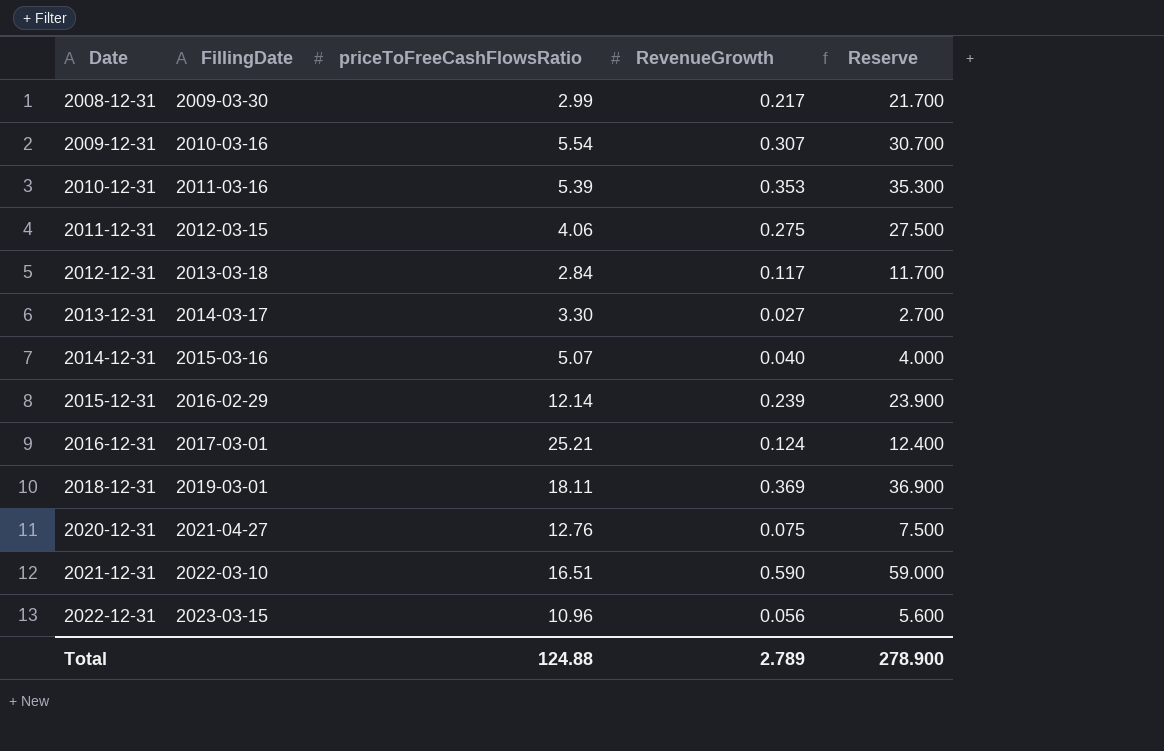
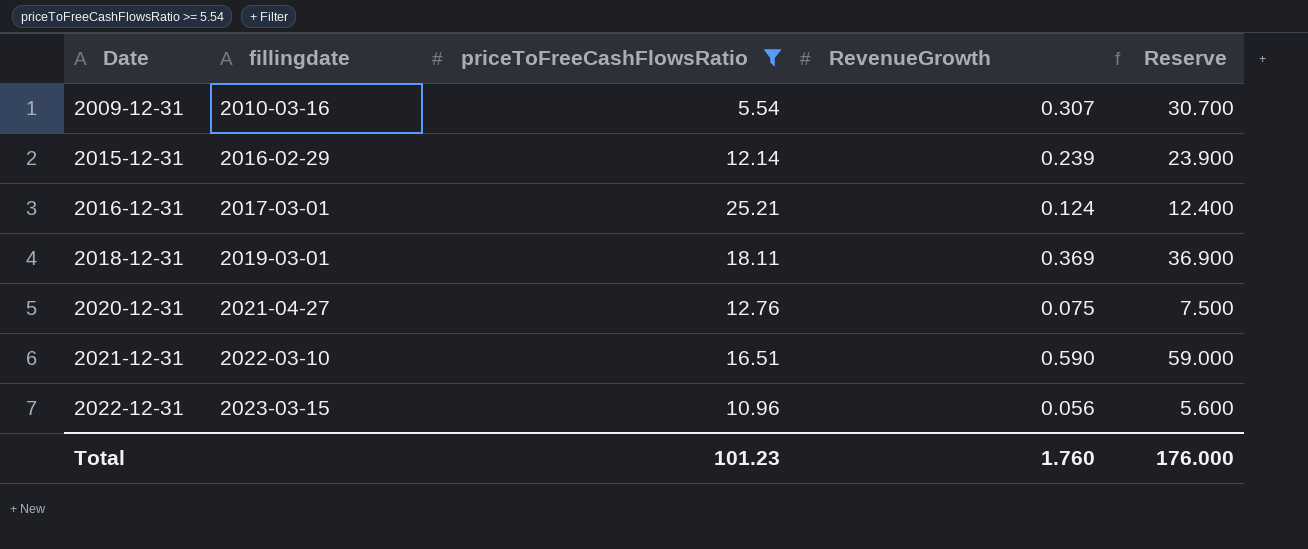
filter: none -> priceToFreeCashFlowsRatio >= 5.54
column name: FillingDate -> fillingdate
Total | priceToFreeCashFlowsRatio: 124.88 -> 101.23
Total | RevenueGrowth: 2.789 -> 1.760
Total | Reserve: 278.900 -> 176.000

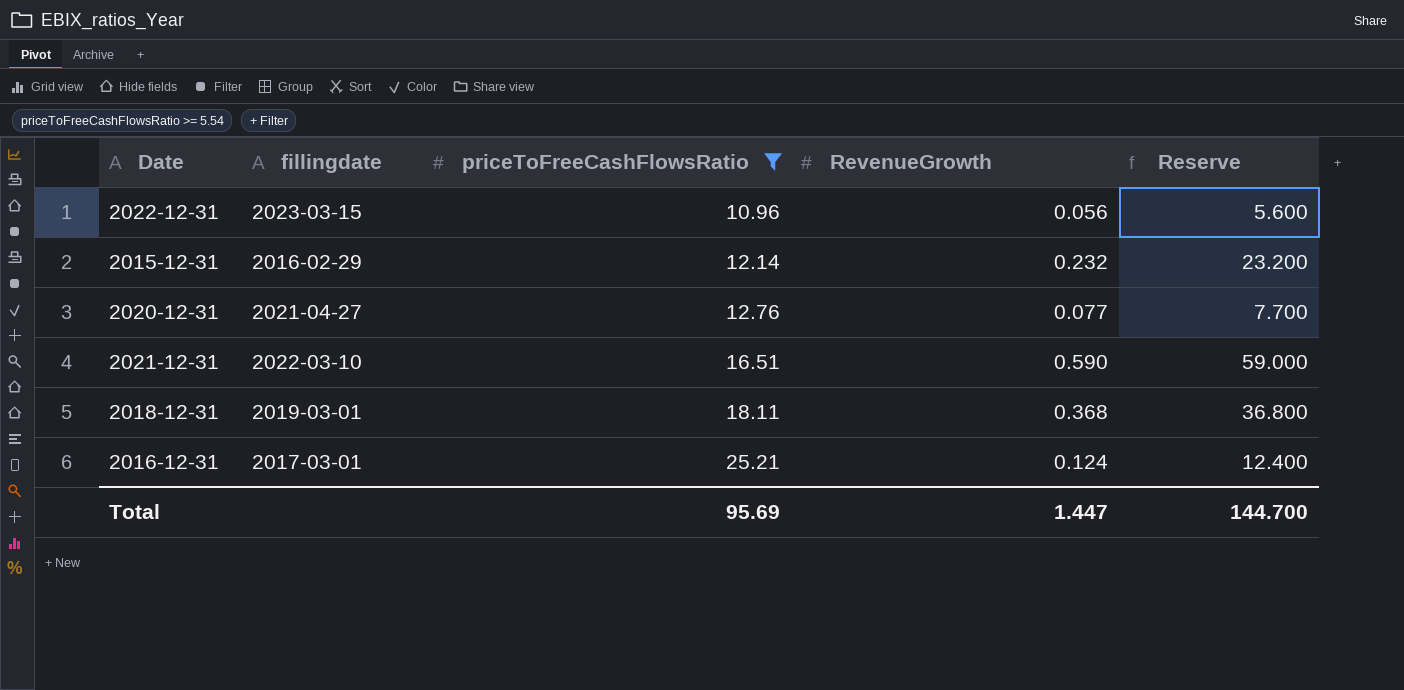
row order: Date ascending -> priceToFreeCashFlowsRatio ascending
row 2009-12-31: 2010-03-16 | 5.54 | 0.307 | 30.700 -> none
2015-12-31 | RevenueGrowth: 0.239 -> 0.232
2015-12-31 | Reserve: 23.900 -> 23.200
2020-12-31 | RevenueGrowth: 0.075 -> 0.077
2020-12-31 | Reserve: 7.500 -> 7.700
2018-12-31 | RevenueGrowth: 0.369 -> 0.368
2018-12-31 | Reserve: 36.900 -> 36.800
Total | priceToFreeCashFlowsRatio: 101.23 -> 95.69
Total | RevenueGrowth: 1.760 -> 1.447
Total | Reserve: 176.000 -> 144.700

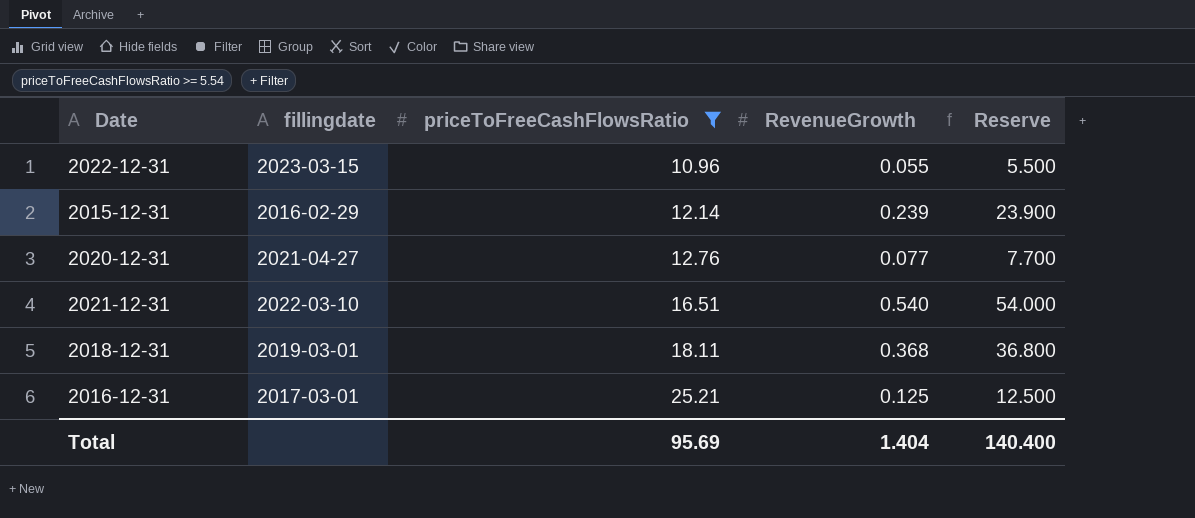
2022-12-31 | RevenueGrowth: 0.056 -> 0.055
2022-12-31 | Reserve: 5.600 -> 5.500
2015-12-31 | RevenueGrowth: 0.232 -> 0.239
2015-12-31 | Reserve: 23.200 -> 23.900
2021-12-31 | RevenueGrowth: 0.590 -> 0.540
2021-12-31 | Reserve: 59.000 -> 54.000
2016-12-31 | RevenueGrowth: 0.124 -> 0.125
2016-12-31 | Reserve: 12.400 -> 12.500
Total | RevenueGrowth: 1.447 -> 1.404
Total | Reserve: 144.700 -> 140.400

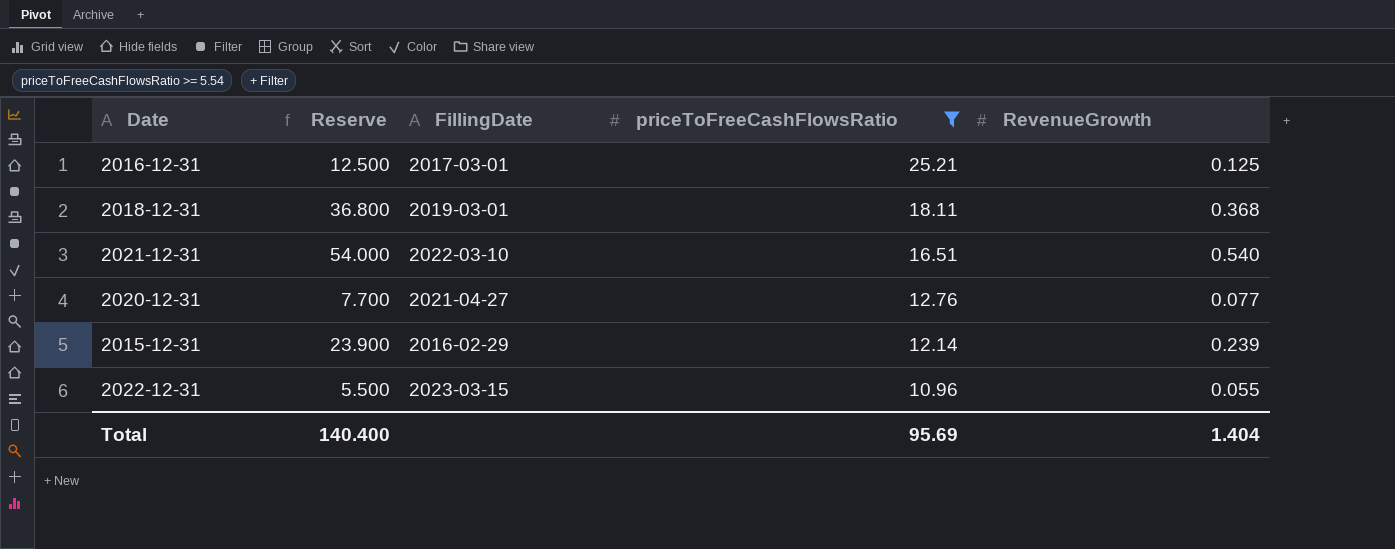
row order: priceToFreeCashFlowsRatio ascending -> priceToFreeCashFlowsRatio descending
column Reserve | position: 5 -> 2
column name: fillingdate -> FillingDate

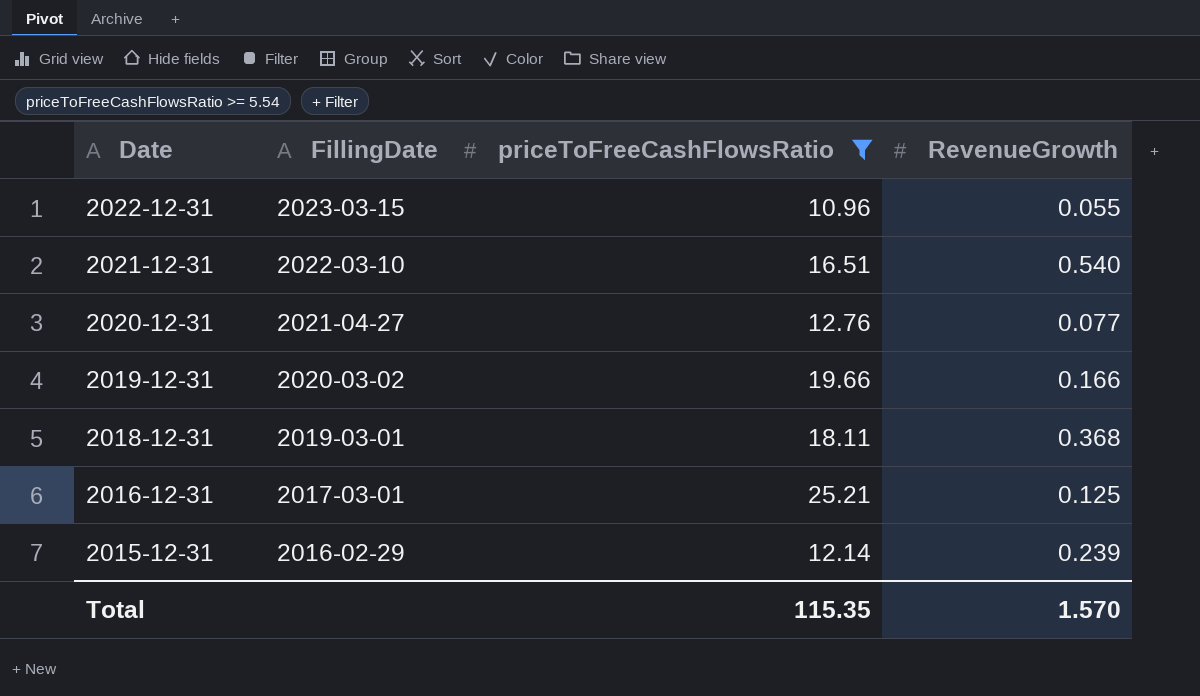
row order: priceToFreeCashFlowsRatio descending -> Date descending
column Reserve | formula: [RevenueGrowth] * 100 -> none
row 2019-12-31: none -> 2020-03-02 | 19.66 | 0.166
Total | priceToFreeCashFlowsRatio: 95.69 -> 115.35
Total | RevenueGrowth: 1.404 -> 1.570

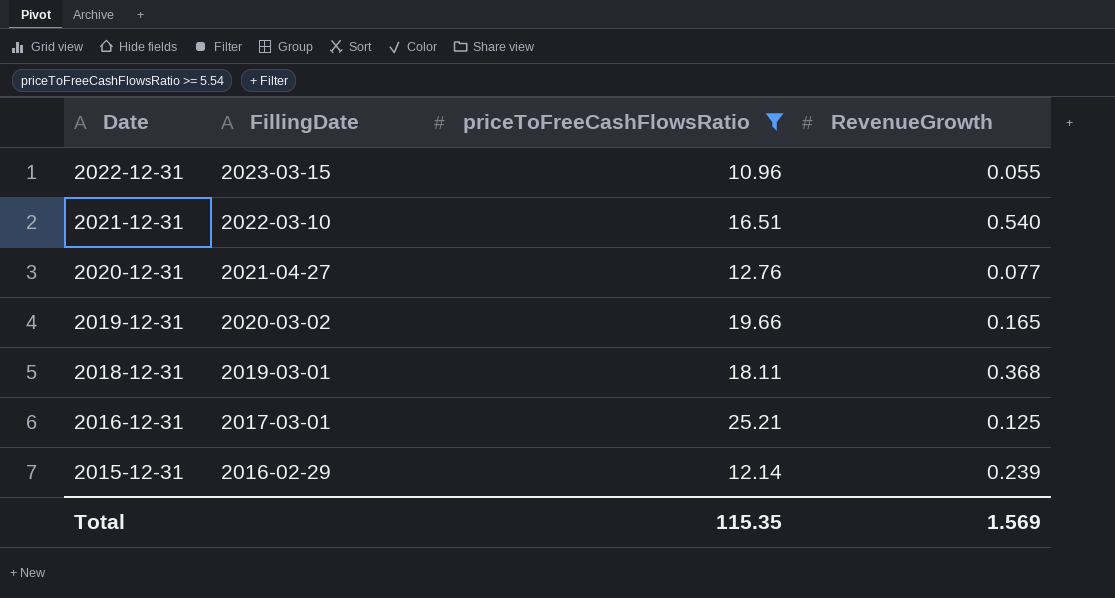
2019-12-31 | RevenueGrowth: 0.166 -> 0.165
Total | RevenueGrowth: 1.570 -> 1.569

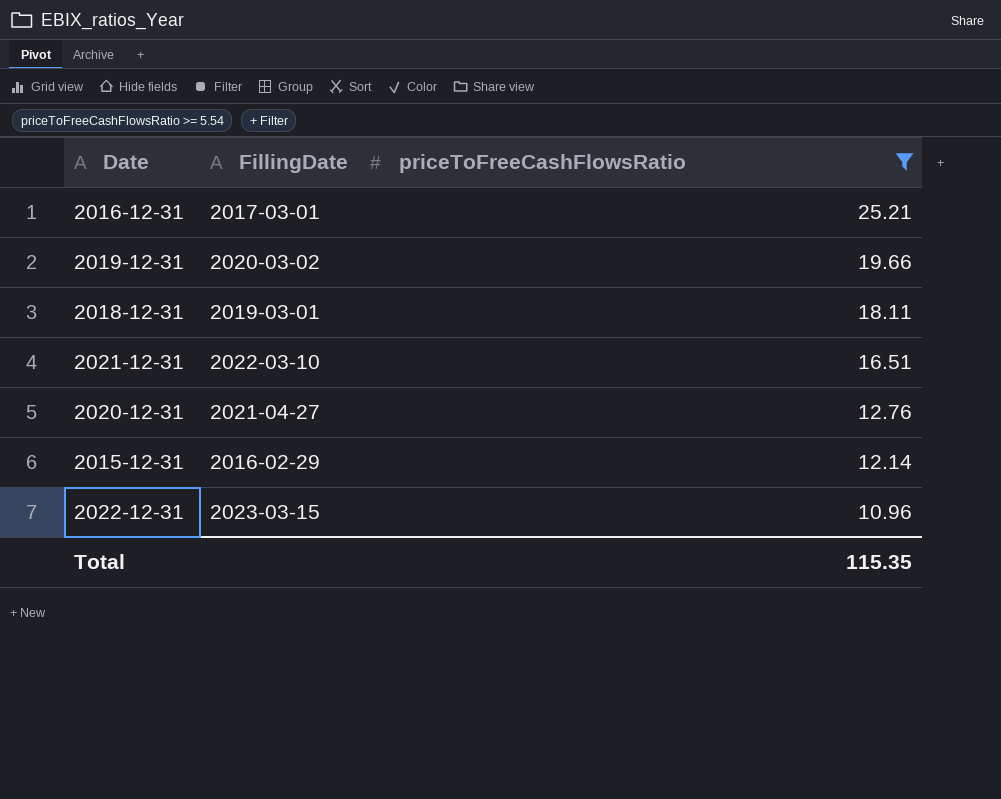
row order: Date descending -> priceToFreeCashFlowsRatio descending
column RevenueGrowth | position: 4 -> none

